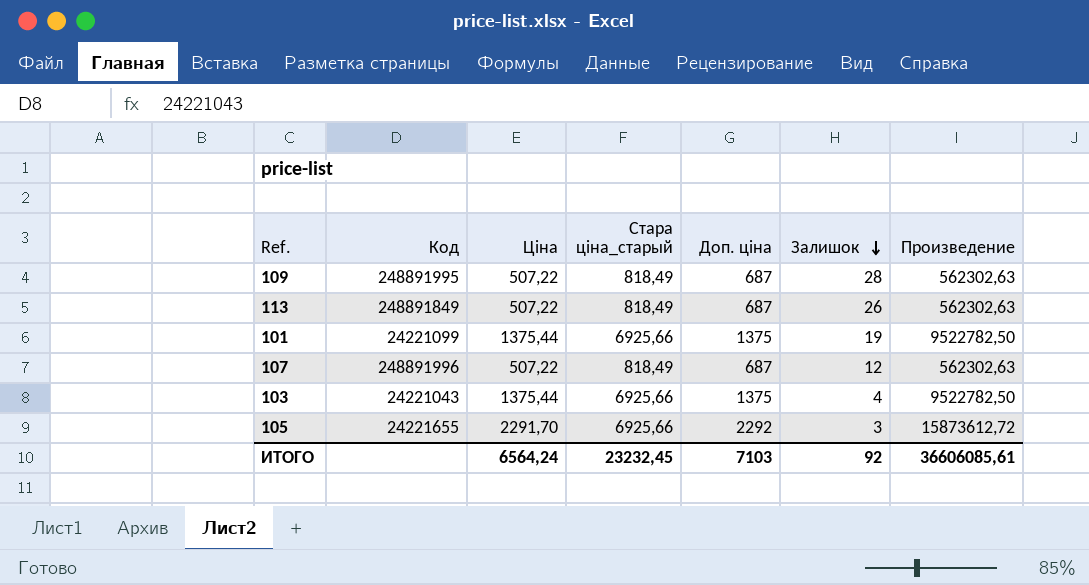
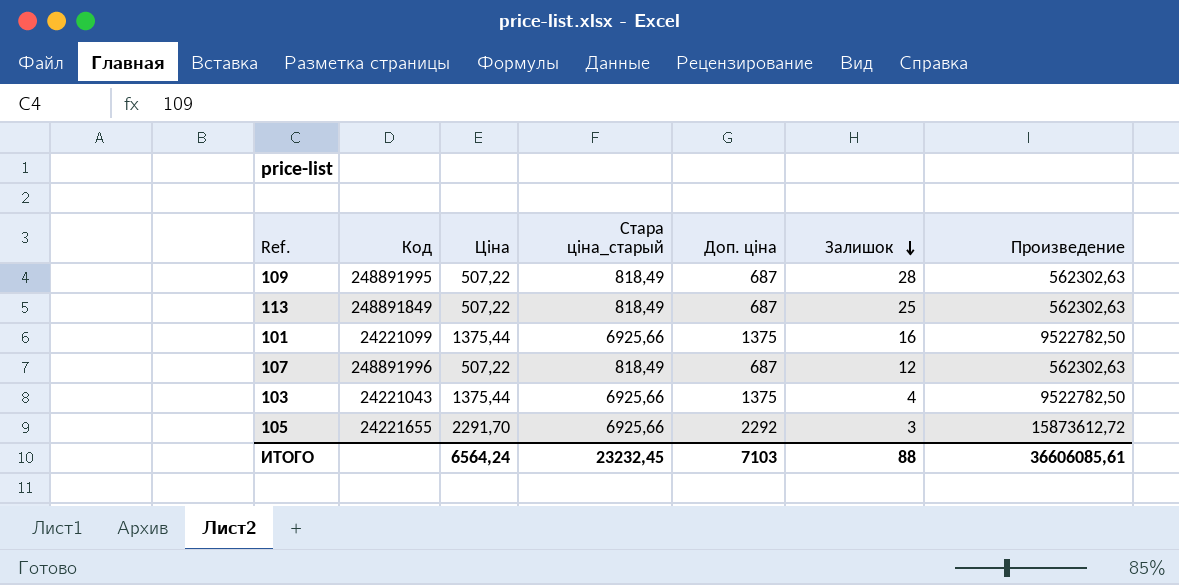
113 | Залишок: 26 -> 25
101 | Залишок: 19 -> 16
ИТОГО | Залишок: 92 -> 88

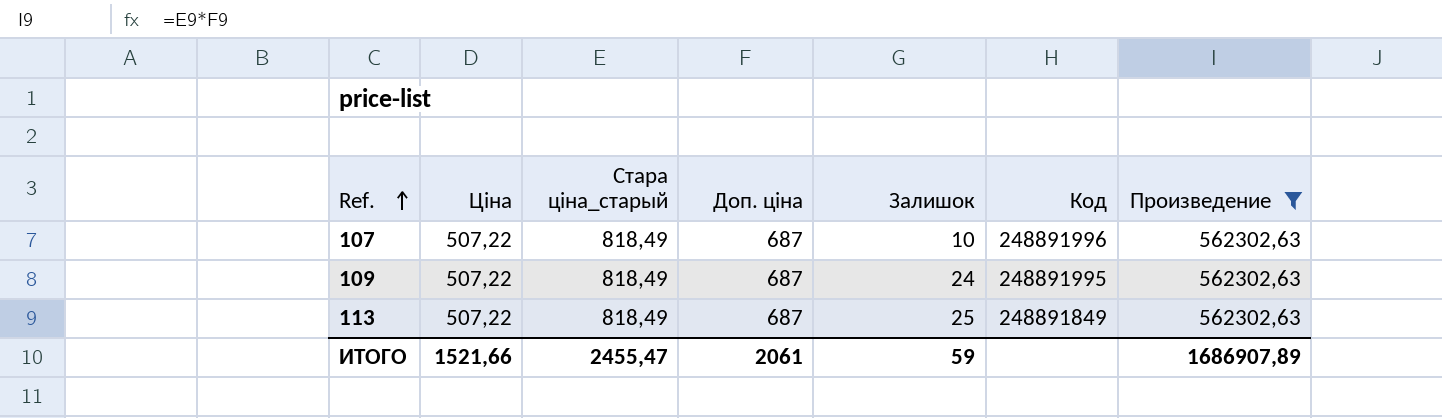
filter: none -> Произведение = 562302,63
row order: Залишок descending -> Ref. ascending
column Код | position: 2 -> 6
107 | Залишок: 12 -> 10
109 | Залишок: 28 -> 24
ИТОГО | Ціна: 6564,24 -> 1521,66
ИТОГО | Стара ціна_старый: 23232,45 -> 2455,47
ИТОГО | Доп. ціна: 7103 -> 2061
ИТОГО | Залишок: 88 -> 59
ИТОГО | Произведение: 36606085,61 -> 1686907,89

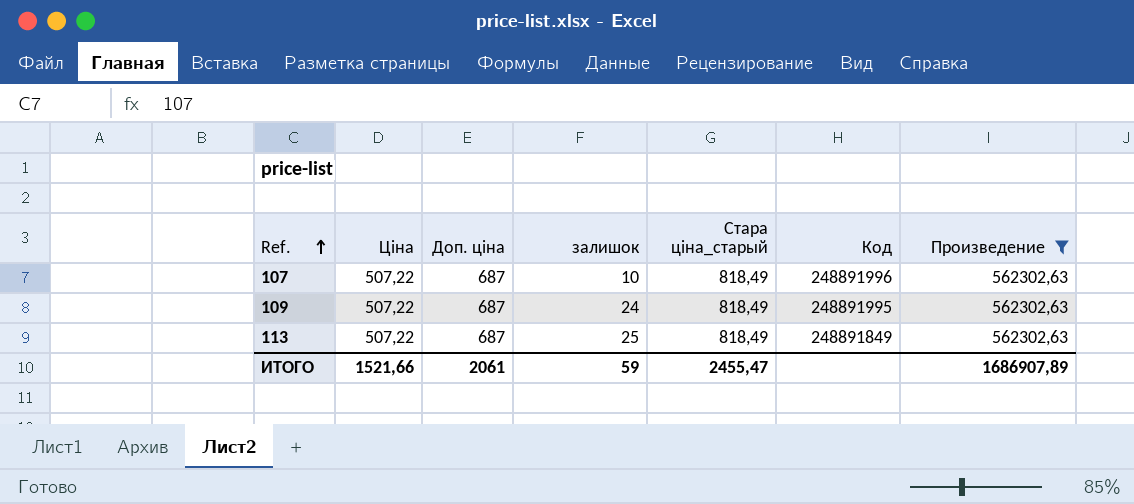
column name: Залишок -> залишок
column Стара ціна_старый | position: 3 -> 5

